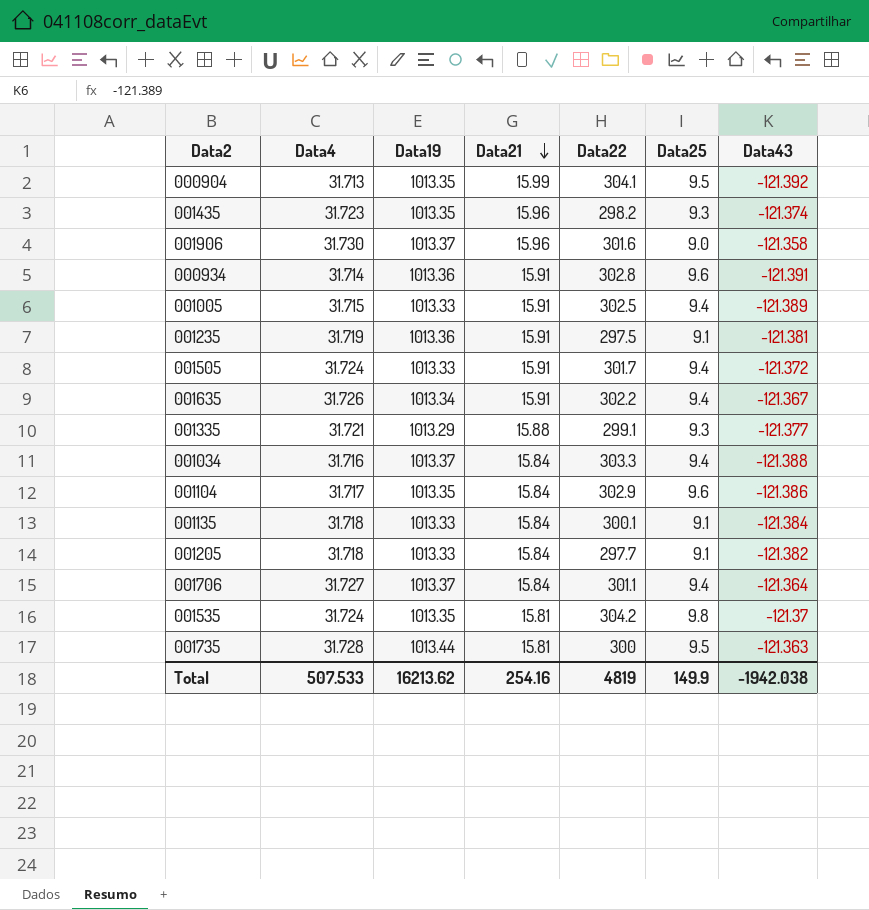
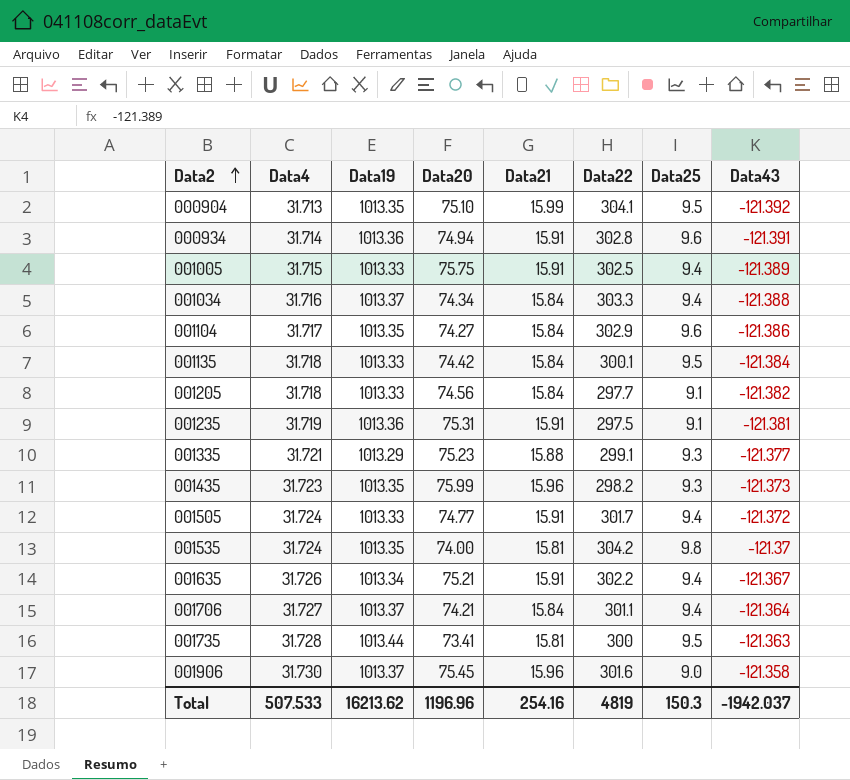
row order: Data21 descending -> Data2 ascending
column Data20 | position: none -> 4
001135 | Data25: 9.1 -> 9.5
001435 | Data43: -121.374 -> -121.373
Total | Data25: 149.9 -> 150.3
Total | Data43: -1942.038 -> -1942.037

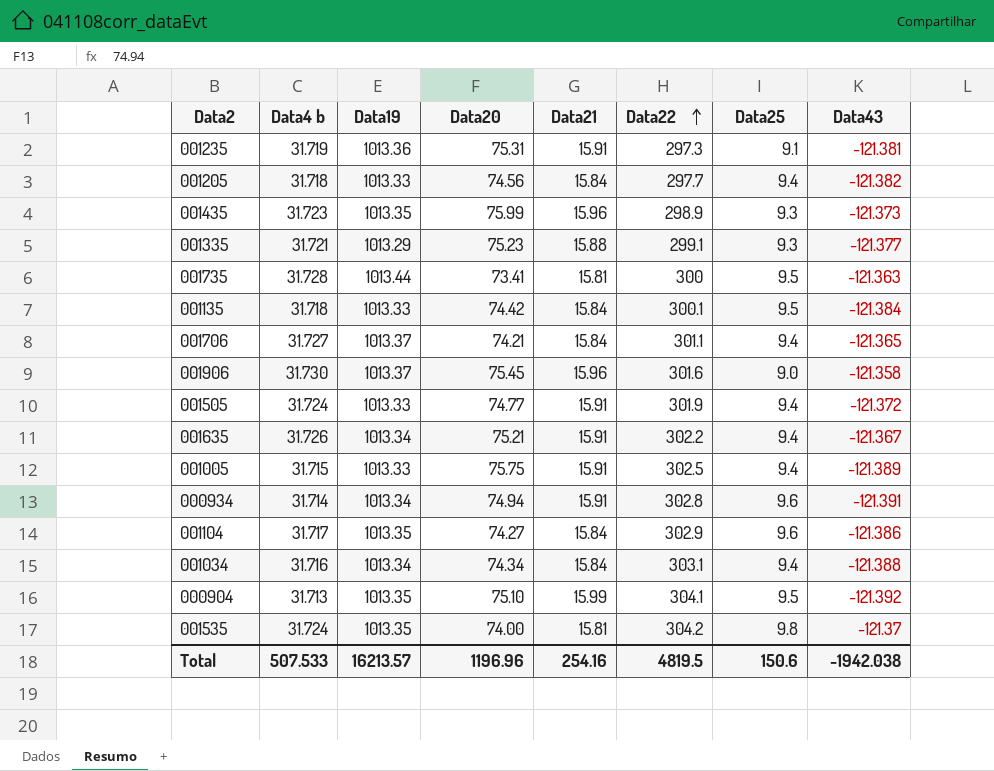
row order: Data2 ascending -> Data22 ascending
column name: Data4 -> Data4 b
001235 | Data22: 297.5 -> 297.3
001205 | Data25: 9.1 -> 9.4
001435 | Data22: 298.2 -> 298.9
001706 | Data43: -121.364 -> -121.365
001505 | Data22: 301.7 -> 301.9
000934 | Data19: 1013.36 -> 1013.34
001034 | Data19: 1013.37 -> 1013.34
001034 | Data22: 303.3 -> 303.1
Total | Data19: 16213.62 -> 16213.57
Total | Data22: 4819 -> 4819.5
Total | Data25: 150.3 -> 150.6
Total | Data43: -1942.037 -> -1942.038

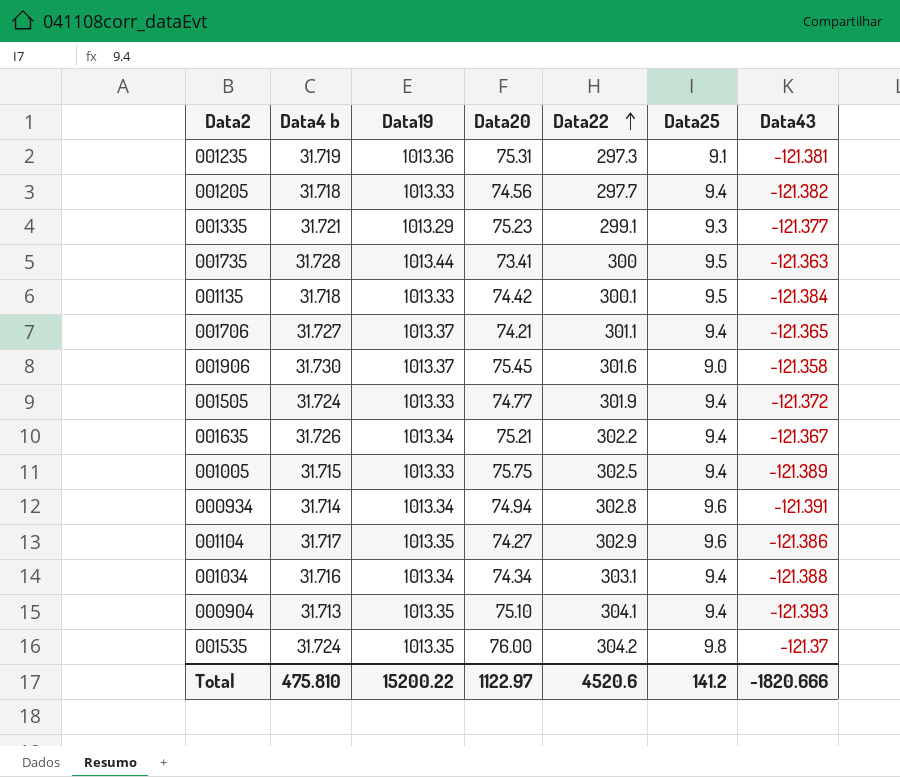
column Data21 | position: 5 -> none
row 001435: 31.723 | 1013.35 | 75.99 | 15.96 | 298.9 | 9.3 | -121.373 -> none
000904 | Data25: 9.5 -> 9.4
000904 | Data43: -121.392 -> -121.393
001535 | Data20: 74.00 -> 76.00
Total | Data4 b: 507.533 -> 475.810
Total | Data19: 16213.57 -> 15200.22
Total | Data20: 1196.96 -> 1122.97
Total | Data22: 4819.5 -> 4520.6
Total | Data25: 150.6 -> 141.2
Total | Data43: -1942.038 -> -1820.666

